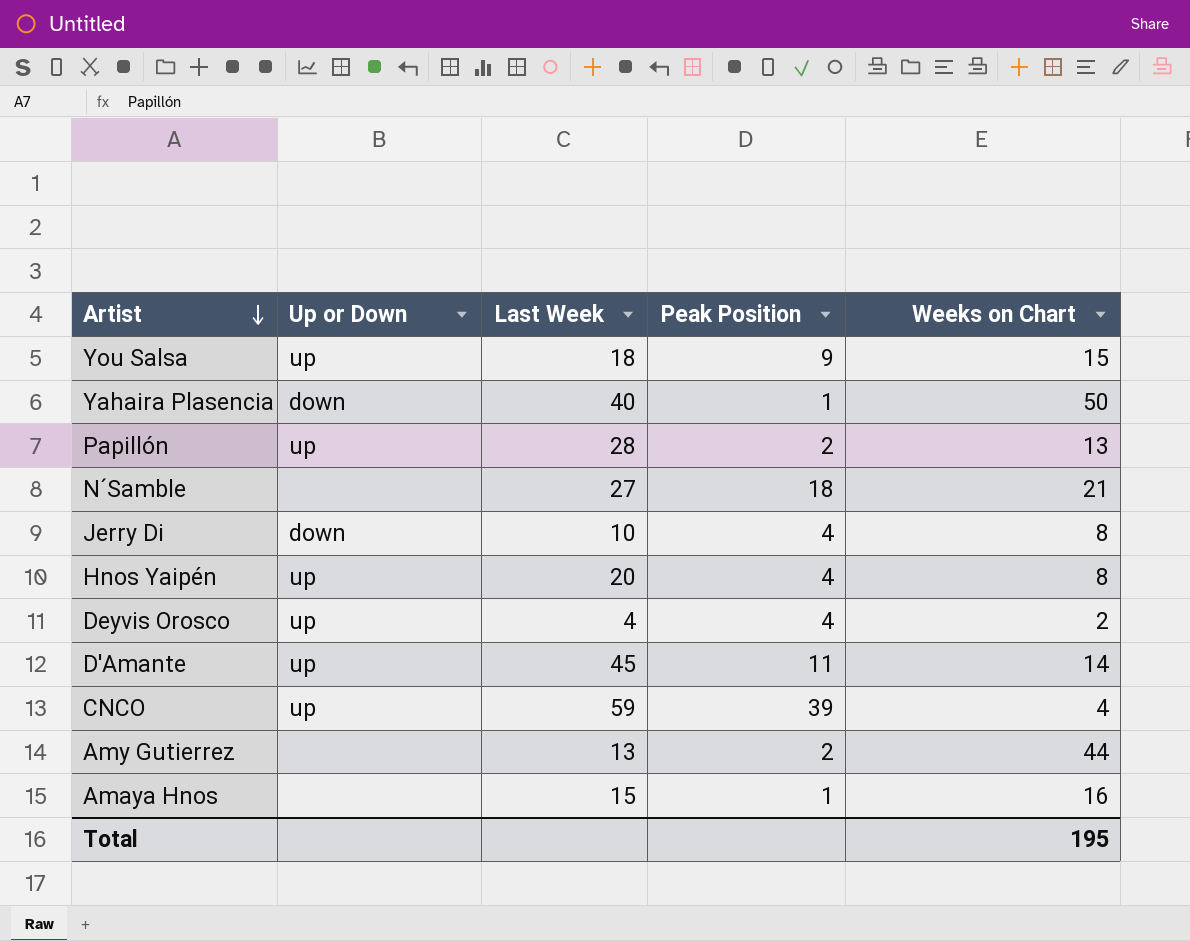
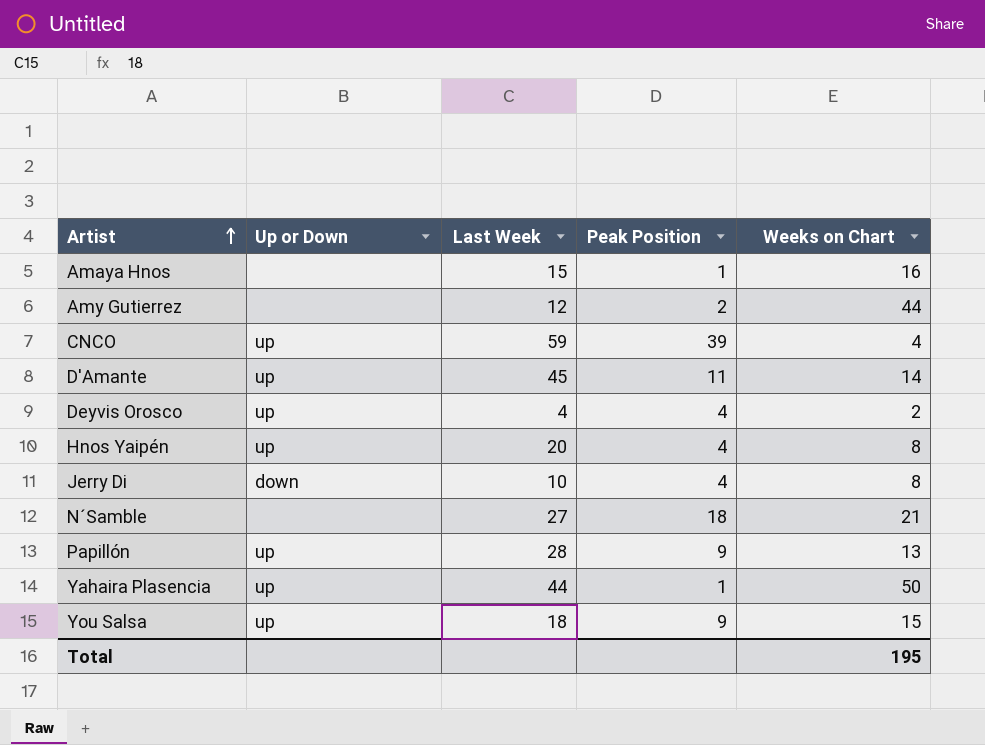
row order: Artist descending -> Artist ascending
Amy Gutierrez | Last Week: 13 -> 12
Papillón | Peak Position: 2 -> 9
Yahaira Plasencia | Up or Down: down -> up
Yahaira Plasencia | Last Week: 40 -> 44

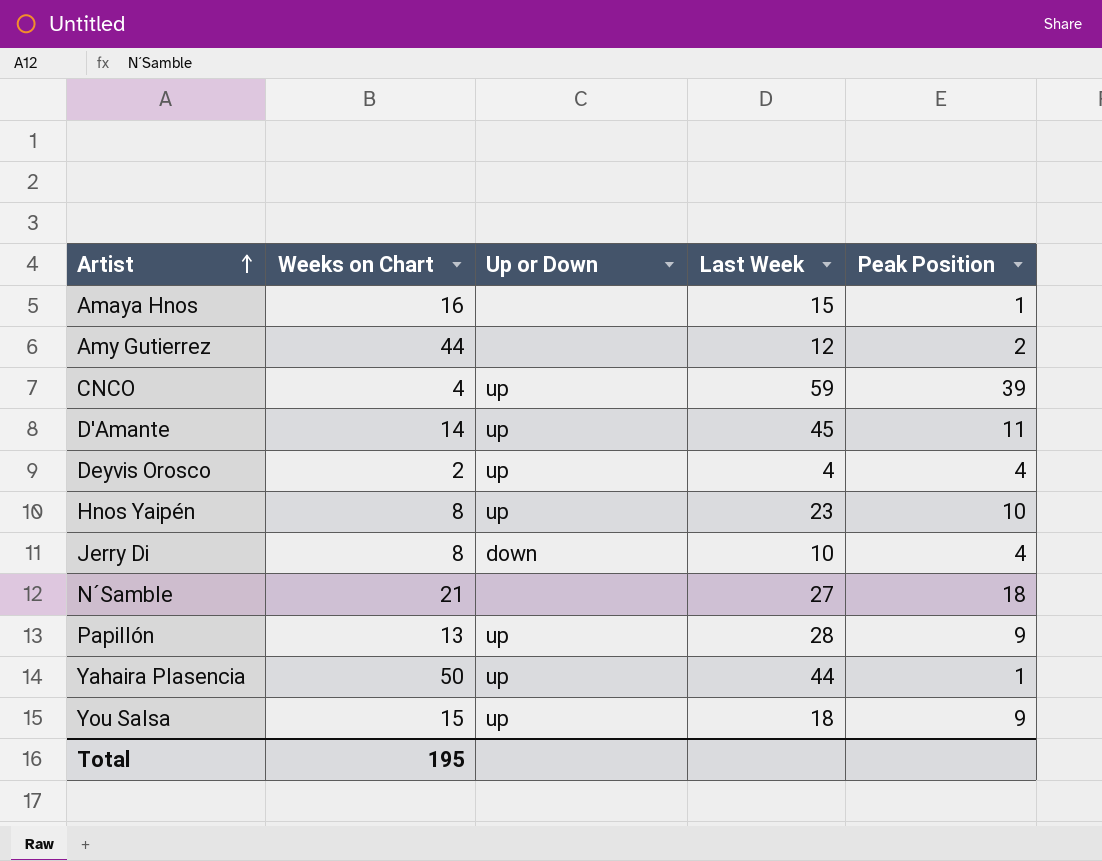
column Weeks on Chart | position: 5 -> 2
Hnos Yaipén | Last Week: 20 -> 23
Hnos Yaipén | Peak Position: 4 -> 10

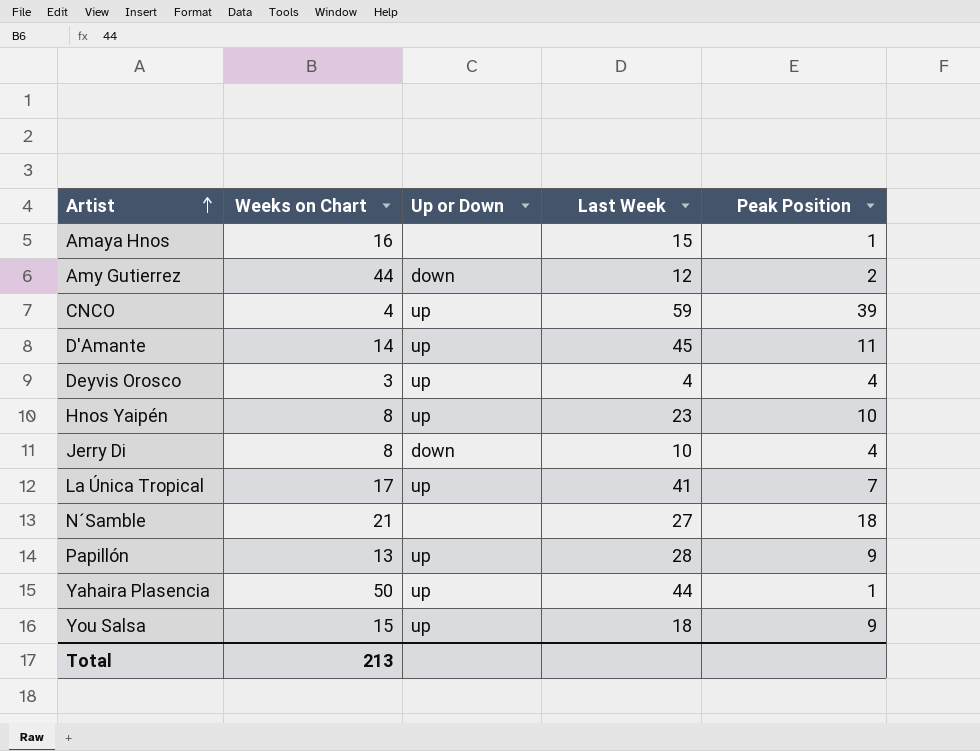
Amy Gutierrez | Up or Down: none -> down
Deyvis Orosco | Weeks on Chart: 2 -> 3
row La Única Tropical: none -> 17 | up | 41 | 7
Total | Weeks on Chart: 195 -> 213

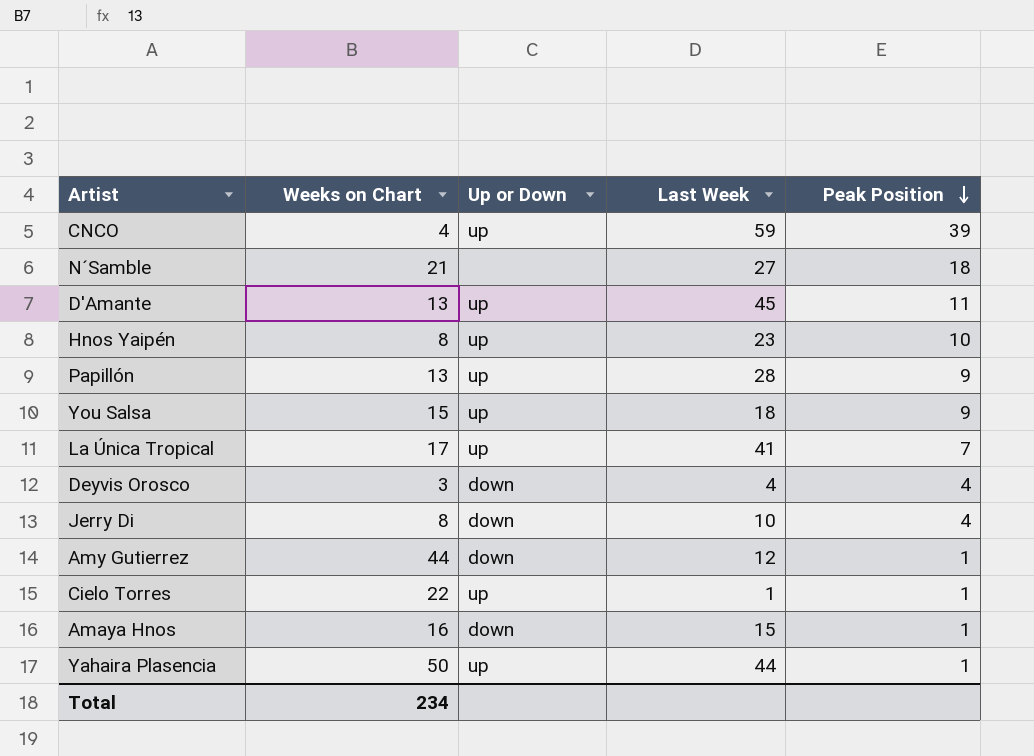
row order: Artist ascending -> Peak Position descending
D'Amante | Weeks on Chart: 14 -> 13
Deyvis Orosco | Up or Down: up -> down
Amy Gutierrez | Peak Position: 2 -> 1
row Cielo Torres: none -> 22 | up | 1 | 1
Amaya Hnos | Up or Down: none -> down
Total | Weeks on Chart: 213 -> 234

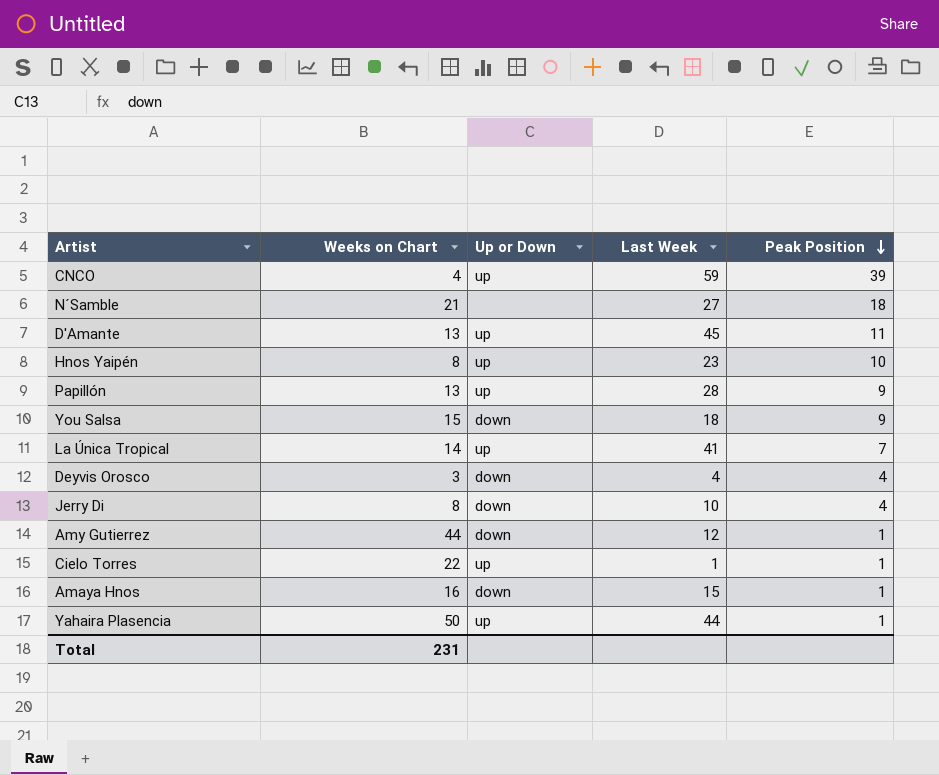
You Salsa | Up or Down: up -> down
La Única Tropical | Weeks on Chart: 17 -> 14
Total | Weeks on Chart: 234 -> 231

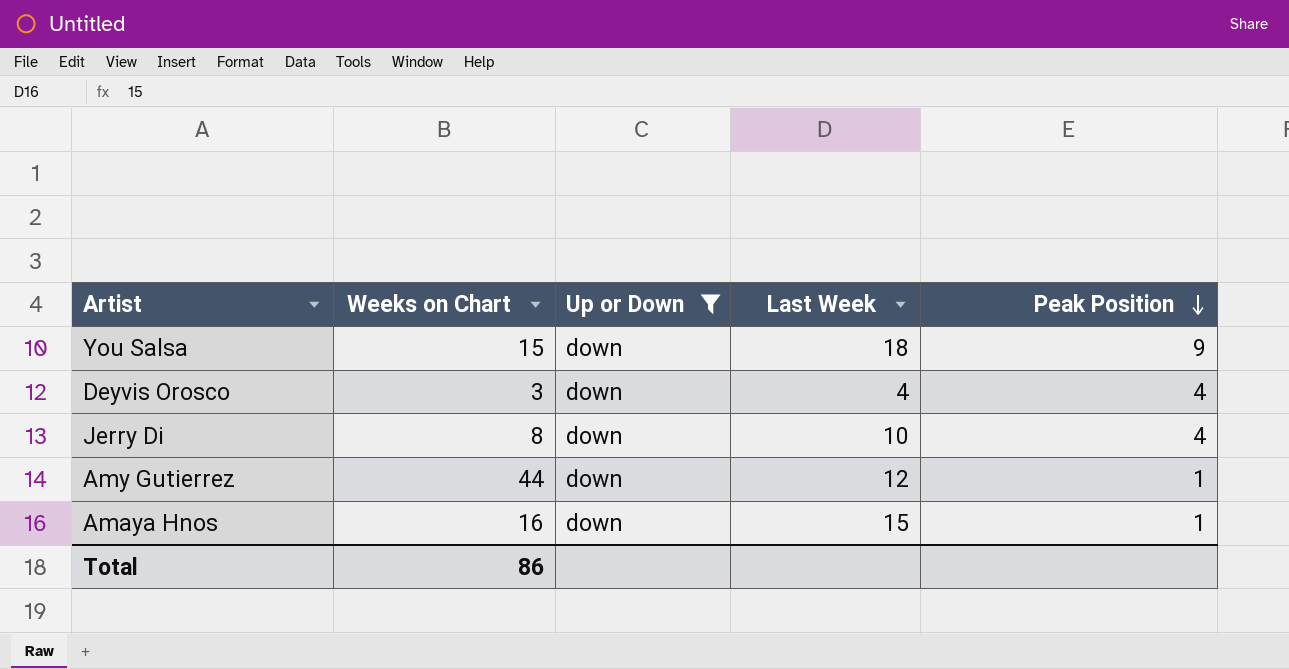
filter: none -> Up or Down = down
Total | Weeks on Chart: 231 -> 86

